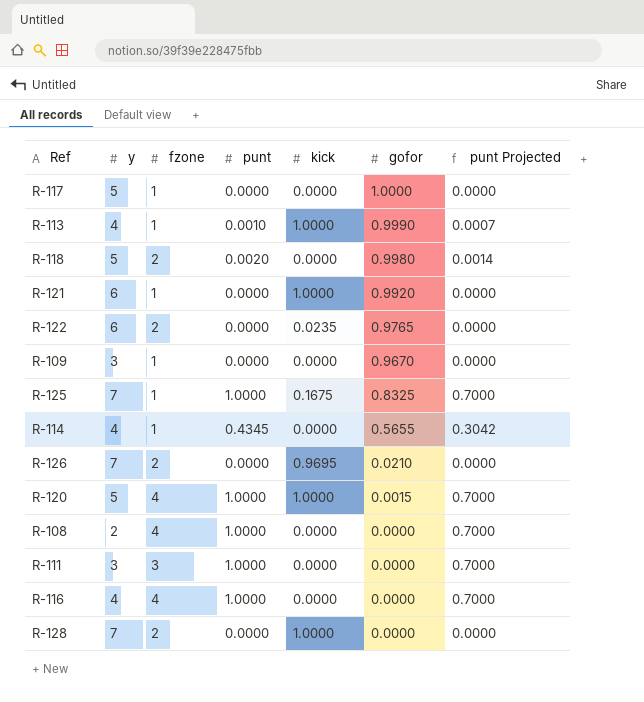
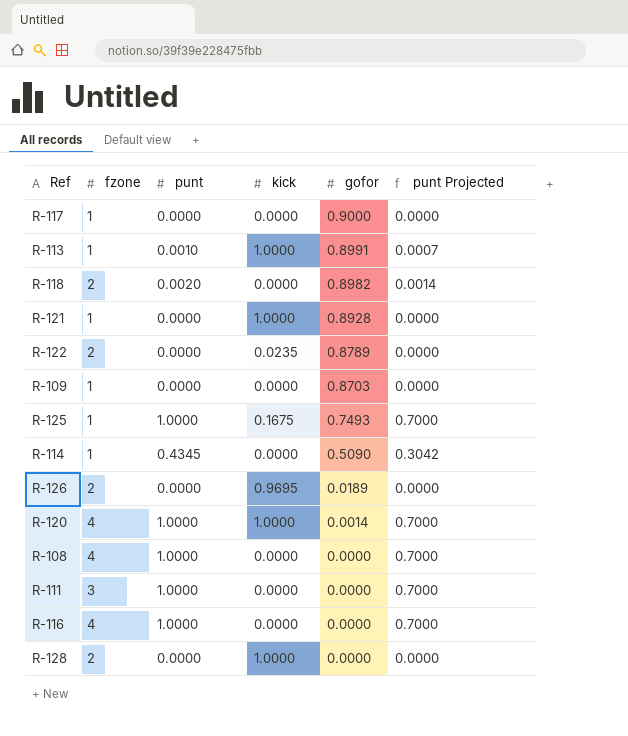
column y | position: 2 -> none
R-117 | gofor: 1.0000 -> 0.9000
R-113 | gofor: 0.9990 -> 0.8991
R-118 | gofor: 0.9980 -> 0.8982
R-121 | gofor: 0.9920 -> 0.8928
R-122 | gofor: 0.9765 -> 0.8789
R-109 | gofor: 0.9670 -> 0.8703
R-125 | gofor: 0.8325 -> 0.7493
R-114 | gofor: 0.5655 -> 0.5090
R-126 | gofor: 0.0210 -> 0.0189
R-120 | gofor: 0.0015 -> 0.0014

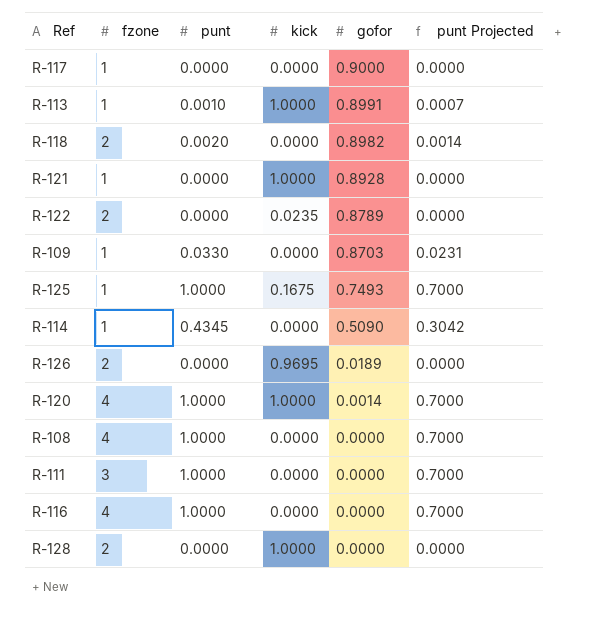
R-109 | punt: 0.0000 -> 0.0330
R-109 | punt Projected: 0.0000 -> 0.0231

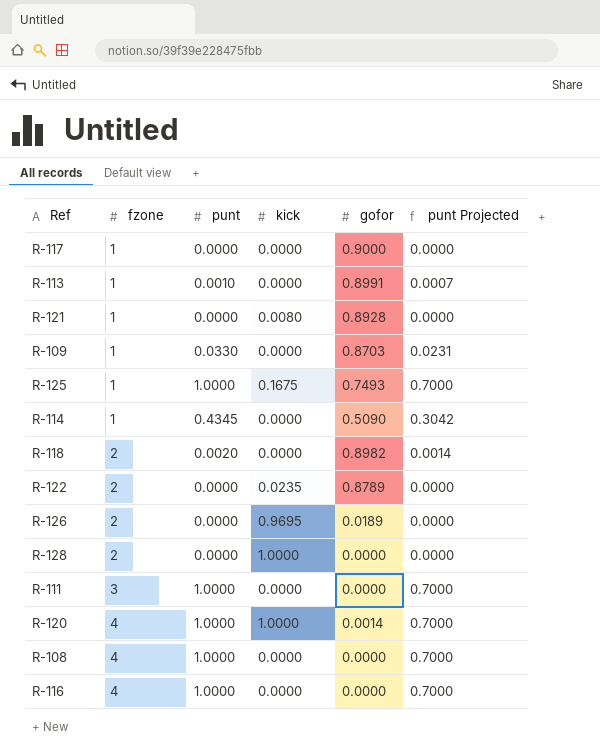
row order: gofor descending -> fzone ascending
R-113 | kick: 1.0000 -> 0.0000
R-121 | kick: 1.0000 -> 0.0080

